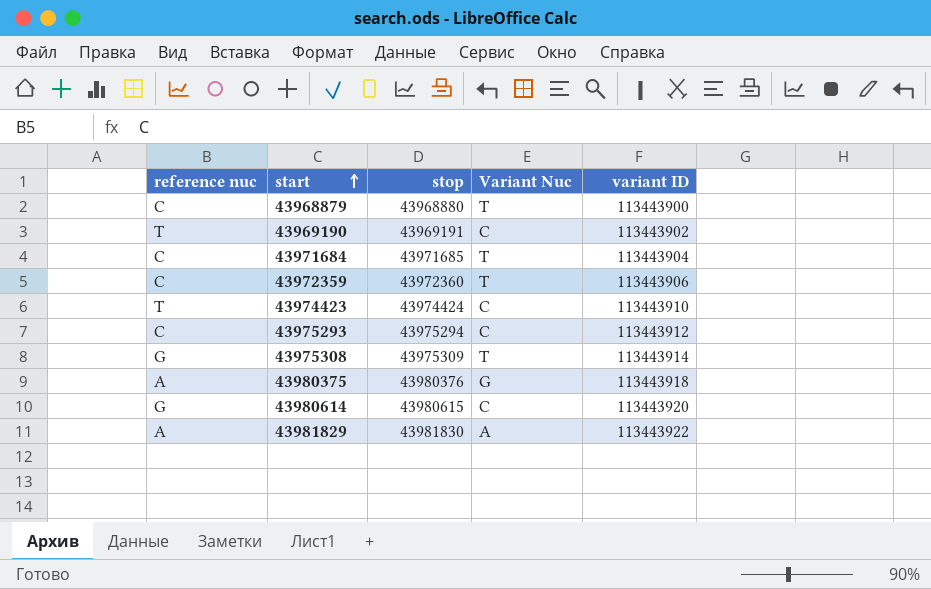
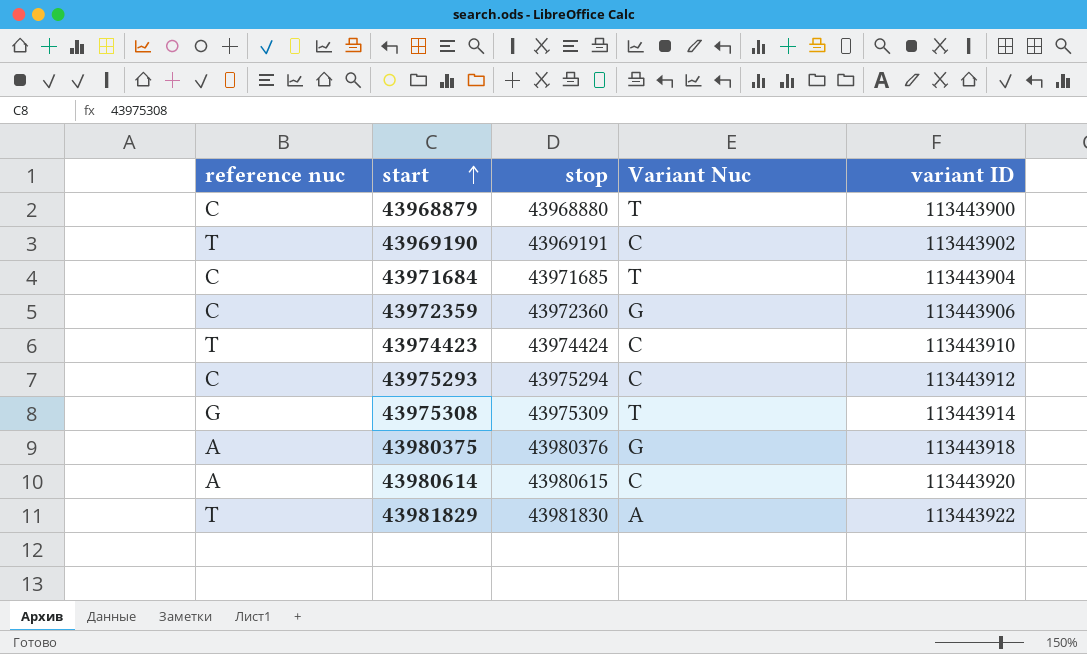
43972359 | Variant Nuc: T -> G
43980614 | reference nuc: G -> A
43981829 | reference nuc: A -> T

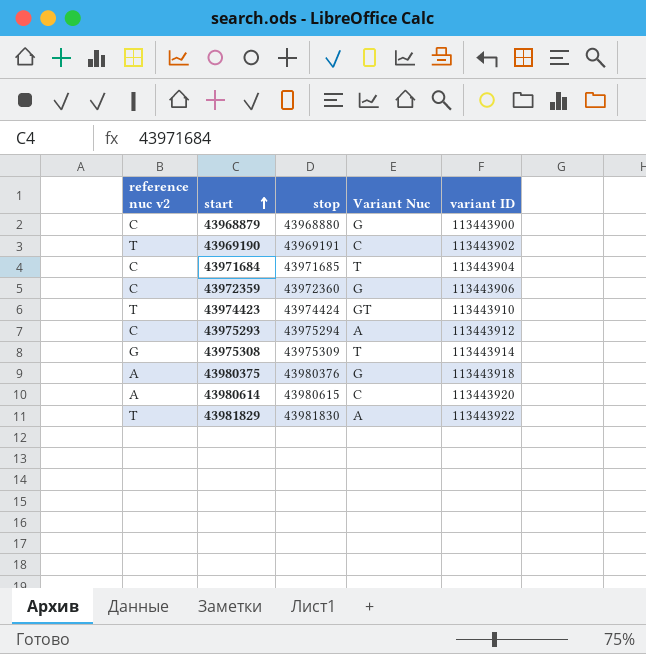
column name: reference nuc -> reference nuc v2
43968879 | Variant Nuc: T -> G
43974423 | Variant Nuc: C -> GT
43975293 | Variant Nuc: C -> A

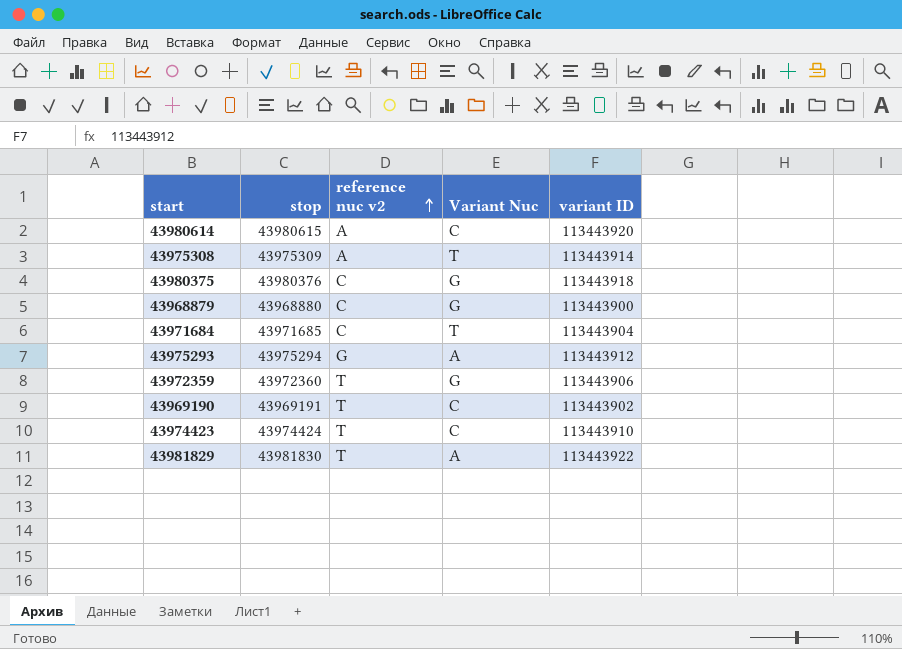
row order: start ascending -> reference nuc v2 ascending
column reference nuc v2 | position: 1 -> 3
43975308 | reference nuc v2: G -> A
43980375 | reference nuc v2: A -> C
43975293 | reference nuc v2: C -> G
43972359 | reference nuc v2: C -> T
43974423 | Variant Nuc: GT -> C

